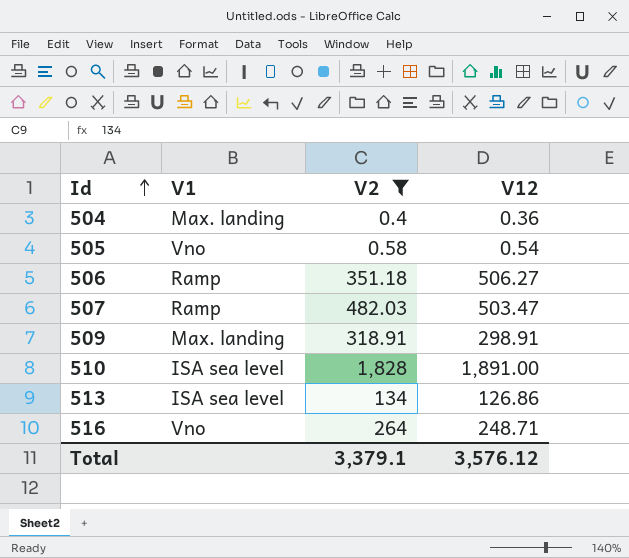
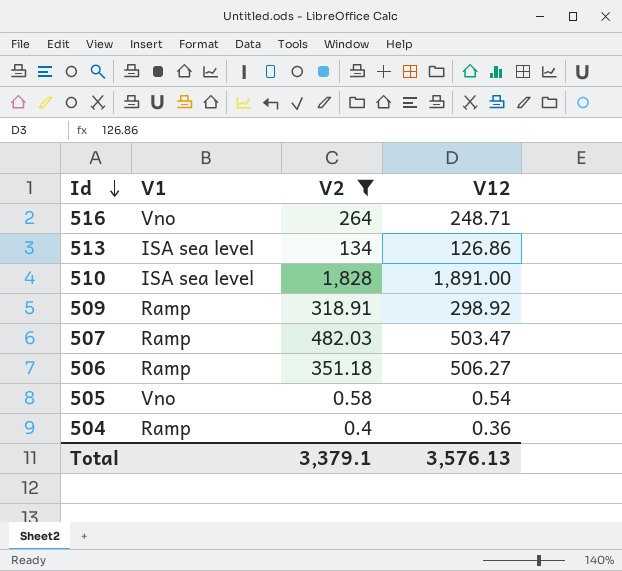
row order: Id ascending -> Id descending
509 | V1: Max. landing -> Ramp
509 | V12: 298.91 -> 298.92
504 | V1: Max. landing -> Ramp
Total | V12: 3,576.12 -> 3,576.13

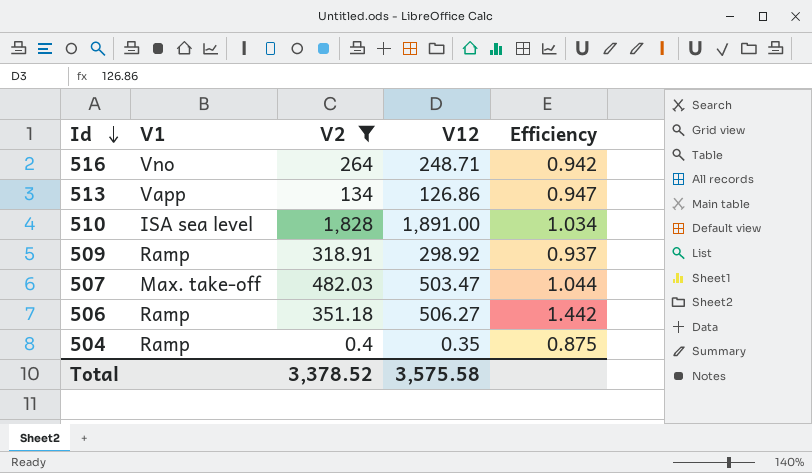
column Efficiency | formula: none -> [V12] / [V2]
row 505: Vno | 0.58 | 0.54 -> none
513 | V1: ISA sea level -> Vapp
507 | V1: Ramp -> Max. take-off
504 | V12: 0.36 -> 0.35
Total | V2: 3,379.1 -> 3,378.52
Total | V12: 3,576.13 -> 3,575.58

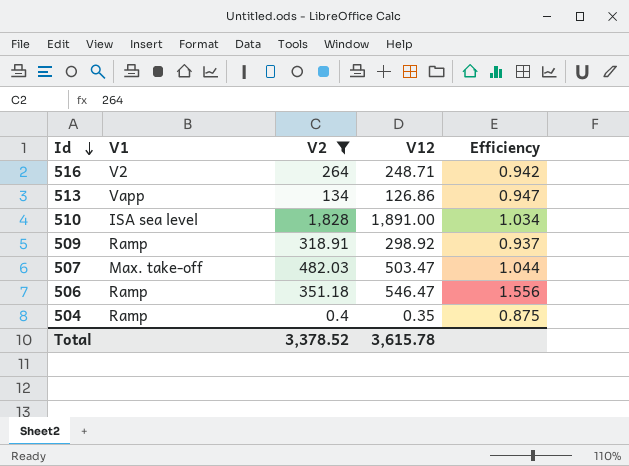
516 | V1: Vno -> V2
506 | V12: 506.27 -> 546.47
506 | Efficiency: 1.442 -> 1.556
Total | V12: 3,575.58 -> 3,615.78

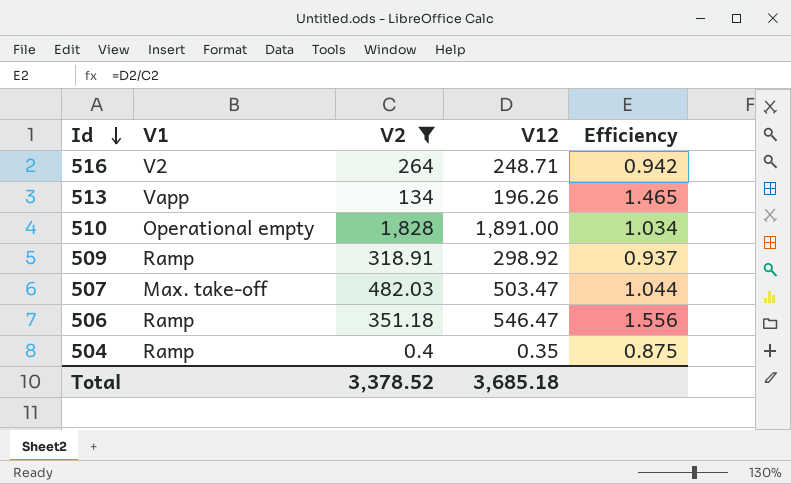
513 | V12: 126.86 -> 196.26
513 | Efficiency: 0.947 -> 1.465
510 | V1: ISA sea level -> Operational empty
Total | V12: 3,615.78 -> 3,685.18

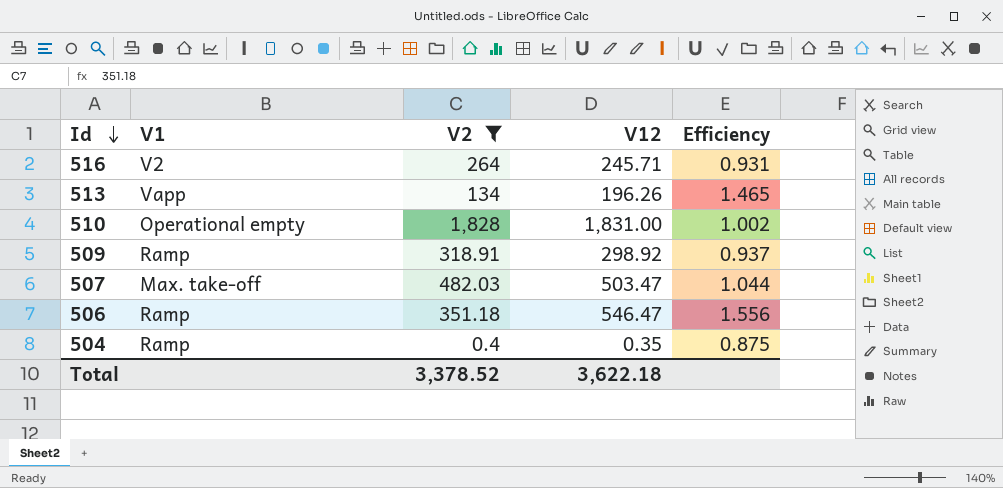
516 | V12: 248.71 -> 245.71
516 | Efficiency: 0.942 -> 0.931
510 | V12: 1,891.00 -> 1,831.00
510 | Efficiency: 1.034 -> 1.002
Total | V12: 3,685.18 -> 3,622.18

